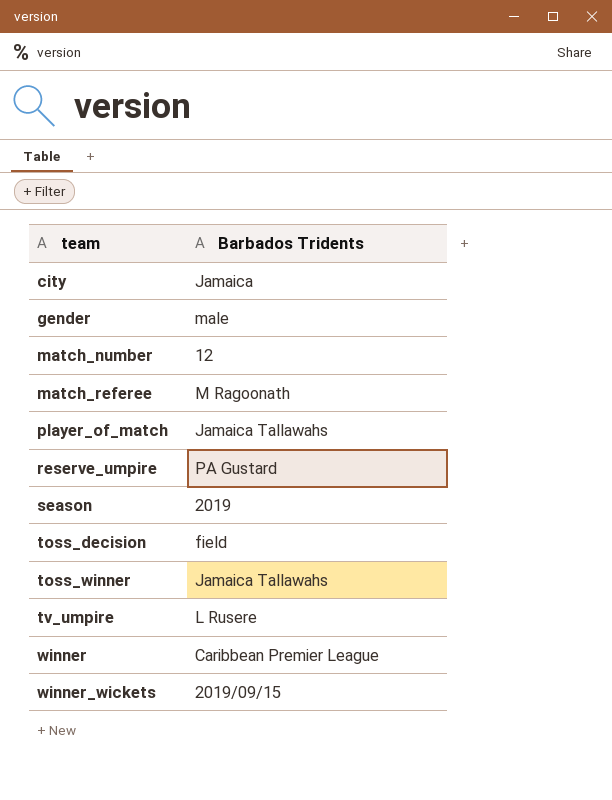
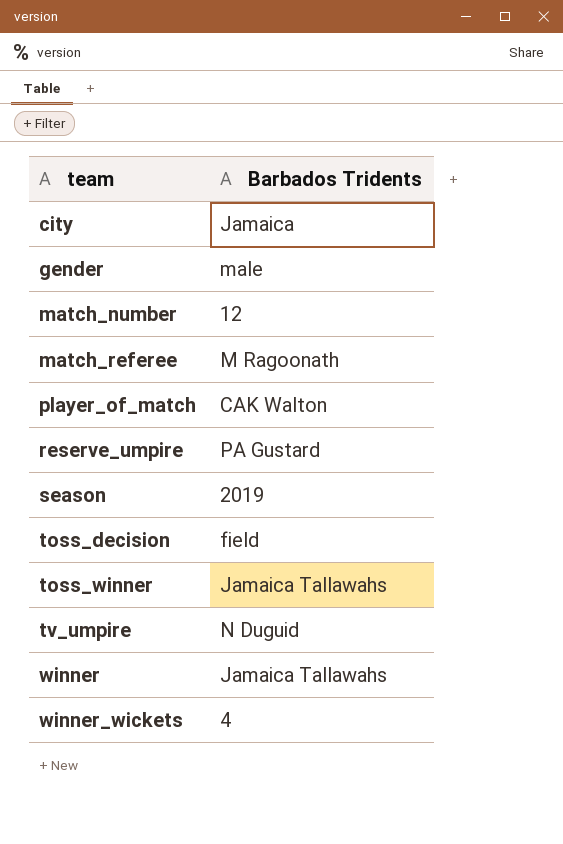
player_of_match | Barbados Tridents: Jamaica Tallawahs -> CAK Walton
tv_umpire | Barbados Tridents: L Rusere -> N Duguid
winner | Barbados Tridents: Caribbean Premier League -> Jamaica Tallawahs
winner_wickets | Barbados Tridents: 2019/09/15 -> 4

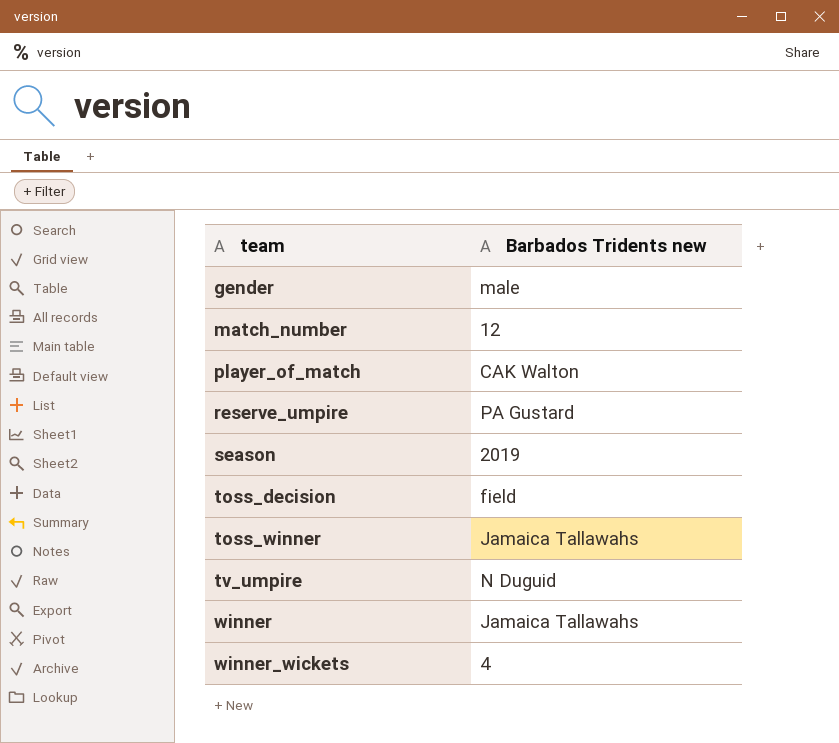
column name: Barbados Tridents -> Barbados Tridents new
row city: Jamaica -> none
row match_referee: M Ragoonath -> none

